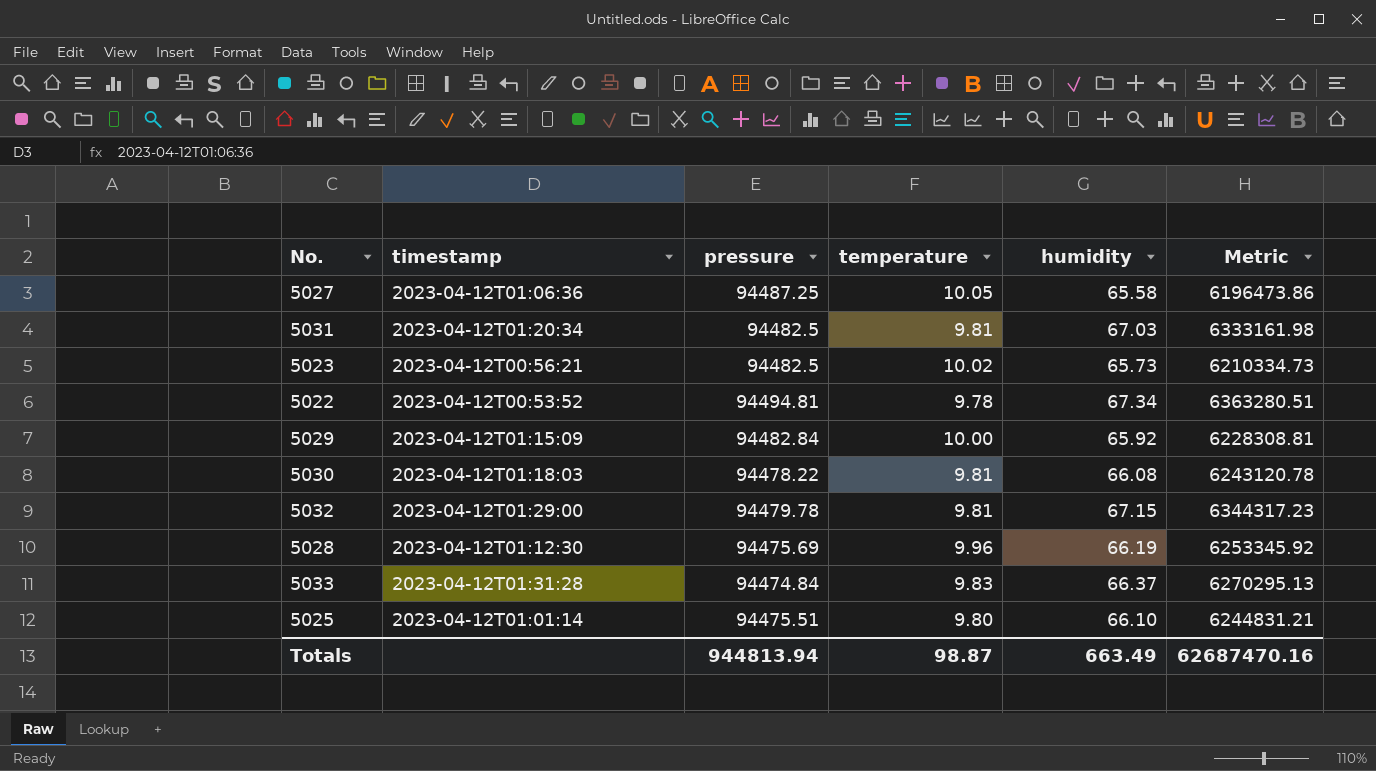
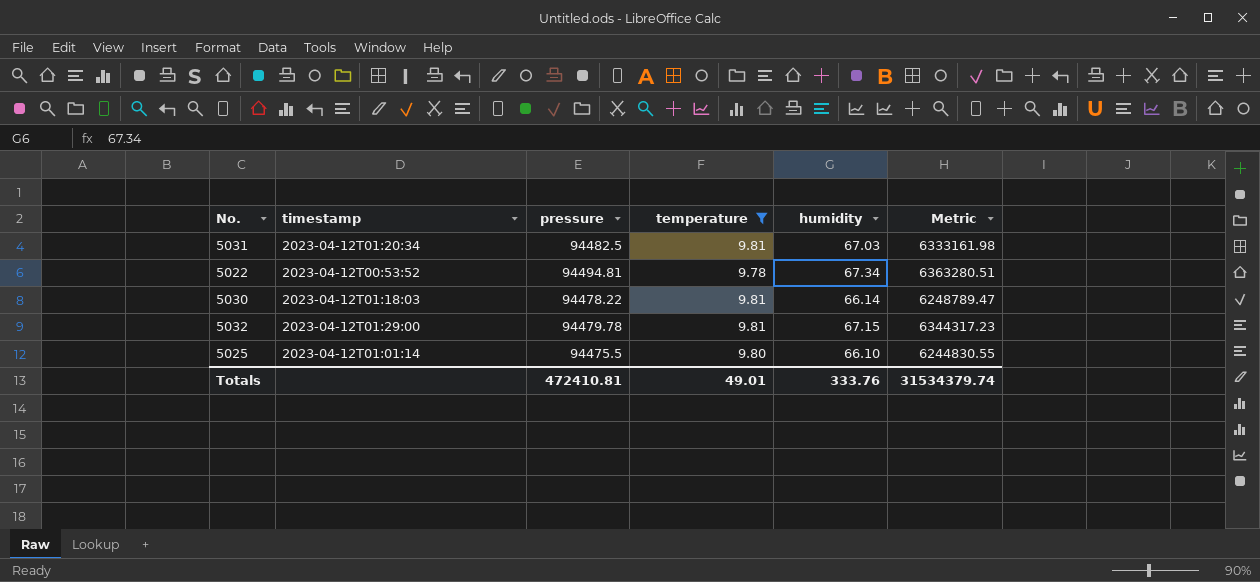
filter: none -> temperature <= 9.81
5030 | humidity: 66.08 -> 66.14
5030 | Metric: 6243120.78 -> 6248789.47
5025 | pressure: 94475.51 -> 94475.5
5025 | Metric: 6244831.21 -> 6244830.55
Totals | pressure: 944813.94 -> 472410.81
Totals | temperature: 98.87 -> 49.01
Totals | humidity: 663.49 -> 333.76
Totals | Metric: 62687470.16 -> 31534379.74

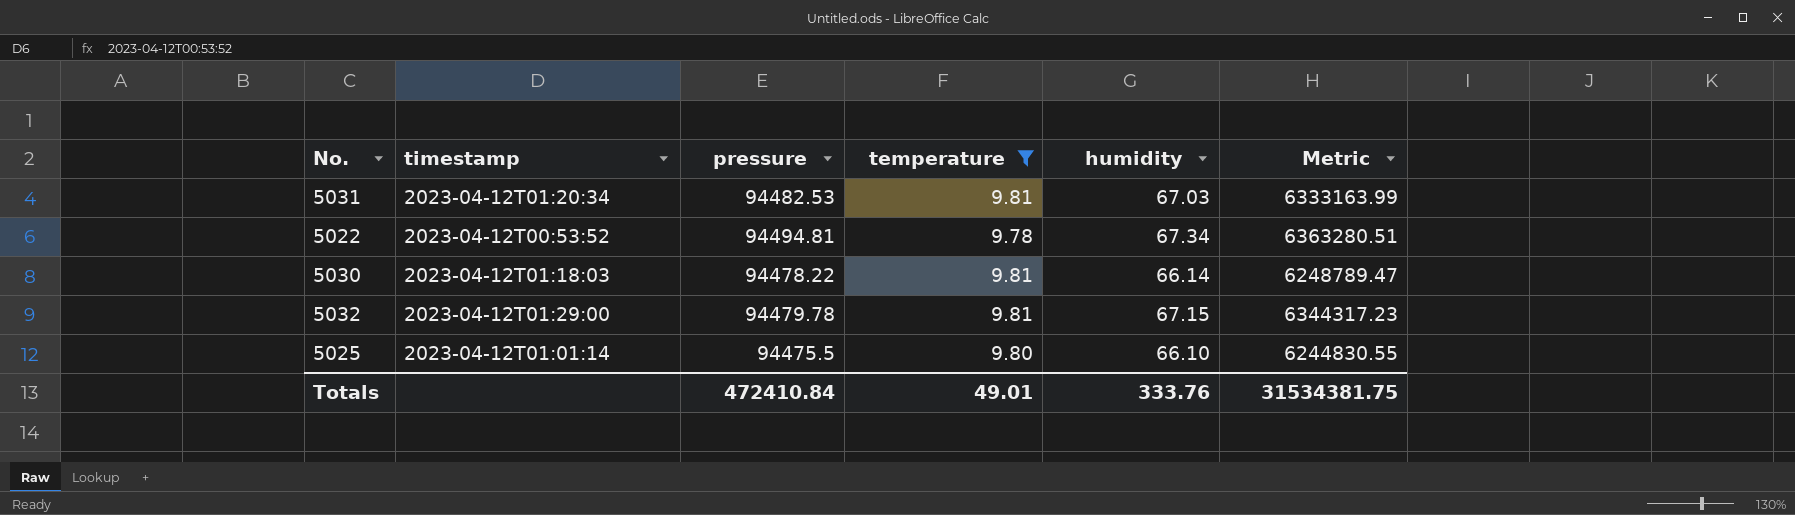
5031 | pressure: 94482.5 -> 94482.53
5031 | Metric: 6333161.98 -> 6333163.99
Totals | pressure: 472410.81 -> 472410.84
Totals | Metric: 31534379.74 -> 31534381.75

